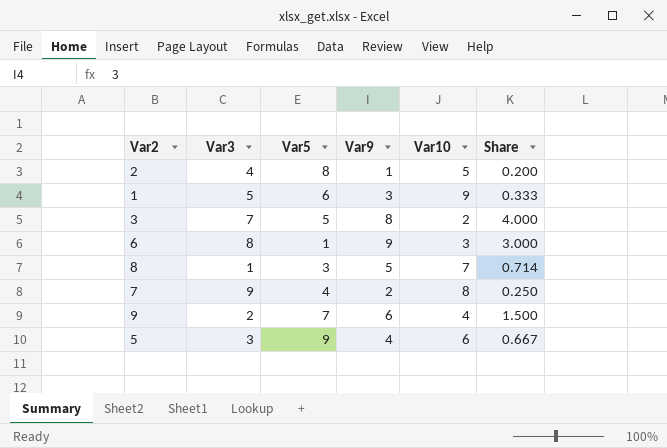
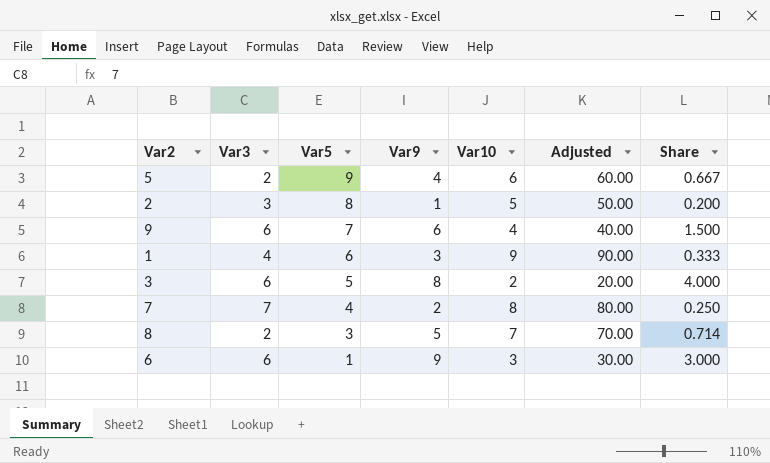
row order: none -> Var5 descending
column Adjusted | formula: none -> [Var10] * 10
5 | Var3: 3 -> 2
2 | Var3: 4 -> 3
9 | Var3: 2 -> 6
1 | Var3: 5 -> 4
3 | Var3: 7 -> 6
7 | Var3: 9 -> 7
8 | Var3: 1 -> 2
6 | Var3: 8 -> 6

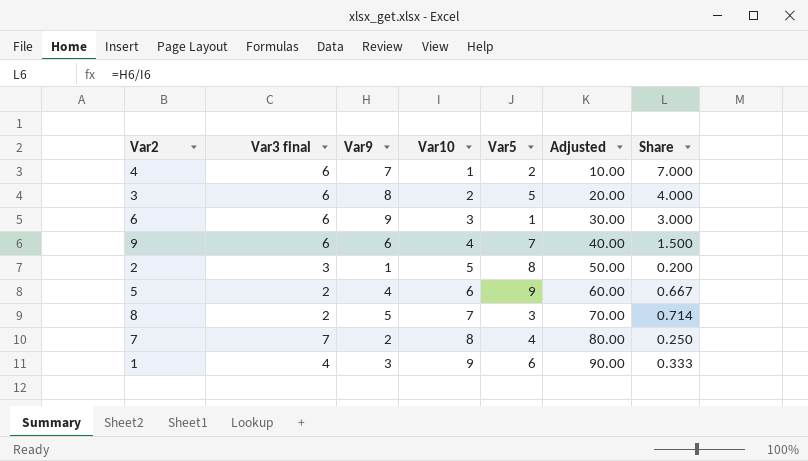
row order: Var5 descending -> Var10 ascending
column name: Var3 -> Var3 final
column Var5 | position: 3 -> 5
row 4: none -> 6 | 7 | 1 | 2 | 10.00 | 7.000

